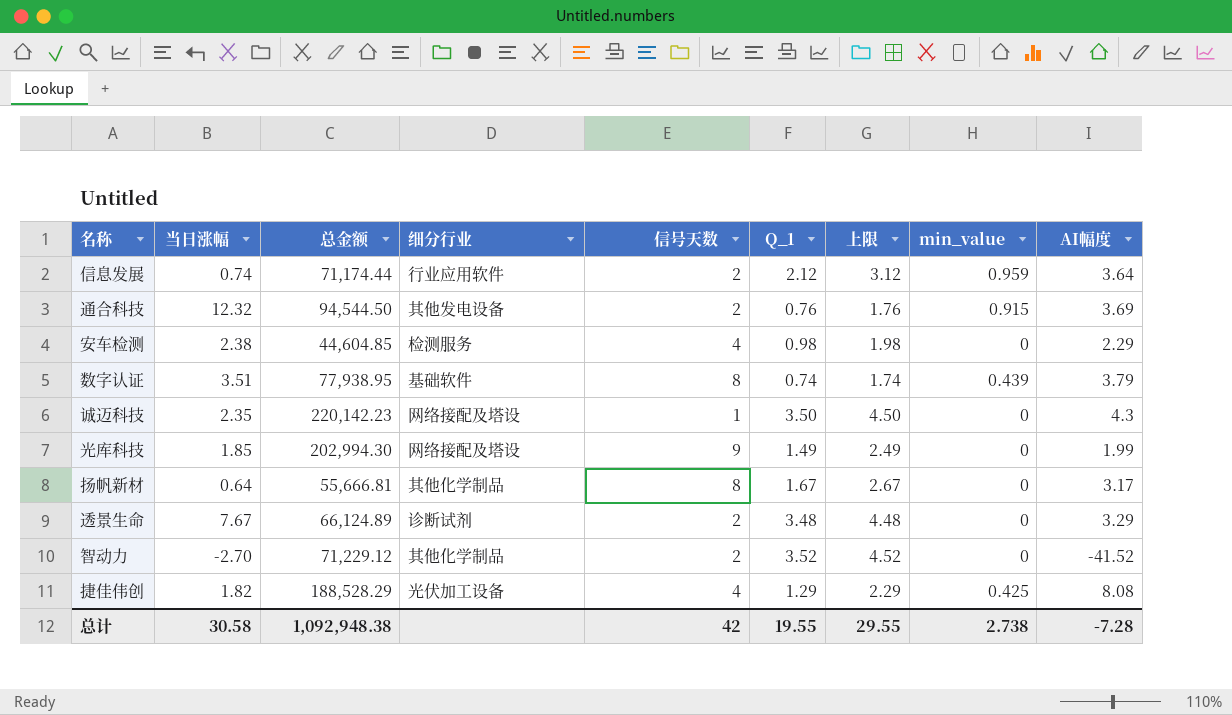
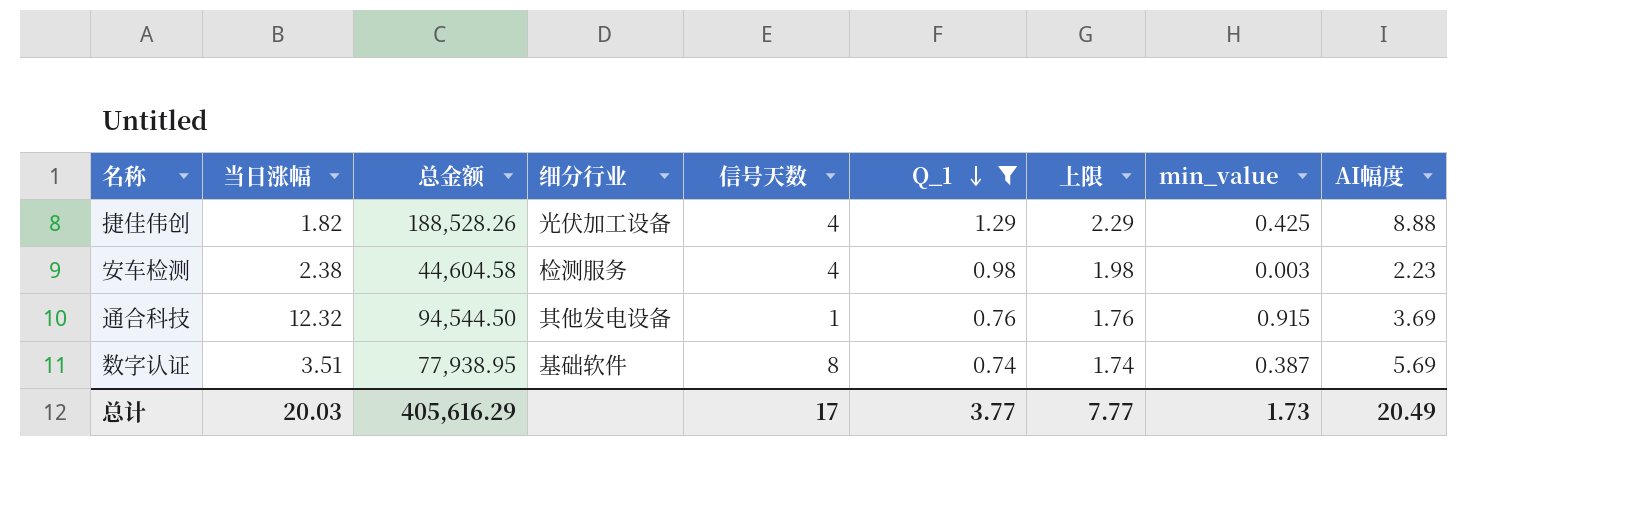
filter: none -> Q_1 <= 1.29
row order: none -> Q_1 descending
捷佳伟创 | 总金额: 188,528.29 -> 188,528.26
捷佳伟创 | AI幅度: 8.08 -> 8.88
安车检测 | 总金额: 44,604.85 -> 44,604.58
安车检测 | min_value: 0 -> 0.003
安车检测 | AI幅度: 2.29 -> 2.23
通合科技 | 信号天数: 2 -> 1
数字认证 | min_value: 0.439 -> 0.387
数字认证 | AI幅度: 3.79 -> 5.69
总计 | 当日涨幅: 30.58 -> 20.03
总计 | 总金额: 1,092,948.38 -> 405,616.29
总计 | 信号天数: 42 -> 17
总计 | Q_1: 19.55 -> 3.77
总计 | 上限: 29.55 -> 7.77
总计 | min_value: 2.738 -> 1.73
总计 | AI幅度: -7.28 -> 20.49

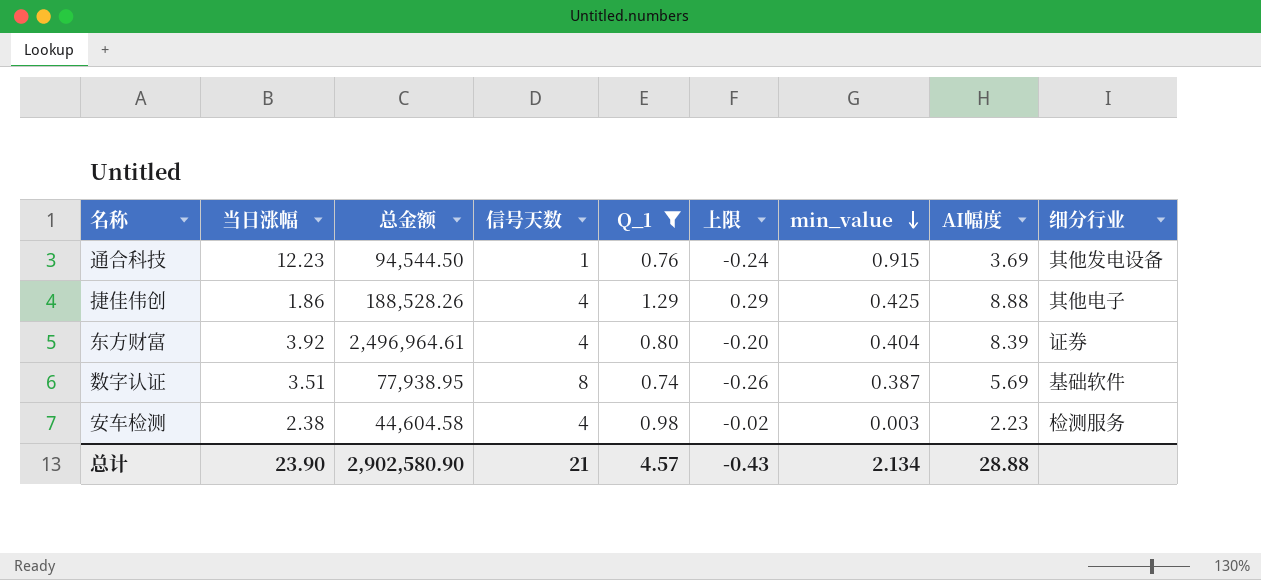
row order: Q_1 descending -> min_value descending
column 上限 | formula: [Q_1] + 1 -> [Q_1] - 1
column 细分行业 | position: 4 -> 9
通合科技 | 当日涨幅: 12.32 -> 12.23
捷佳伟创 | 当日涨幅: 1.82 -> 1.86
捷佳伟创 | 细分行业: 光伏加工设备 -> 其他电子
row 东方财富: none -> 3.92 | 2,496,964.61 | 4 | 0.80 | -0.20 | 0.404 | 8.39 | 证券
总计 | 当日涨幅: 20.03 -> 23.90
总计 | 总金额: 405,616.29 -> 2,902,580.90
总计 | 信号天数: 17 -> 21
总计 | Q_1: 3.77 -> 4.57
总计 | 上限: 7.77 -> -0.43
总计 | min_value: 1.73 -> 2.134
总计 | AI幅度: 20.49 -> 28.88

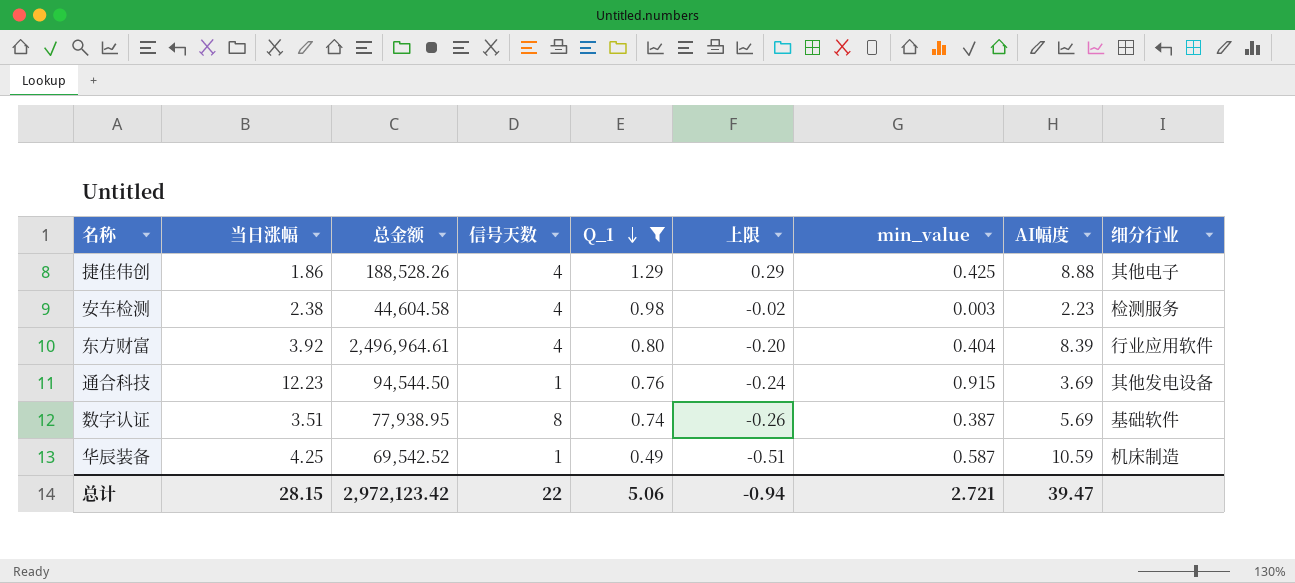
row order: min_value descending -> Q_1 descending
东方财富 | 细分行业: 证券 -> 行业应用软件
row 华辰装备: none -> 4.25 | 69,542.52 | 1 | 0.49 | -0.51 | 0.587 | 10.59 | 机床制造
总计 | 当日涨幅: 23.90 -> 28.15
总计 | 总金额: 2,902,580.90 -> 2,972,123.42
总计 | 信号天数: 21 -> 22
总计 | Q_1: 4.57 -> 5.06
总计 | 上限: -0.43 -> -0.94
总计 | min_value: 2.134 -> 2.721
总计 | AI幅度: 28.88 -> 39.47

